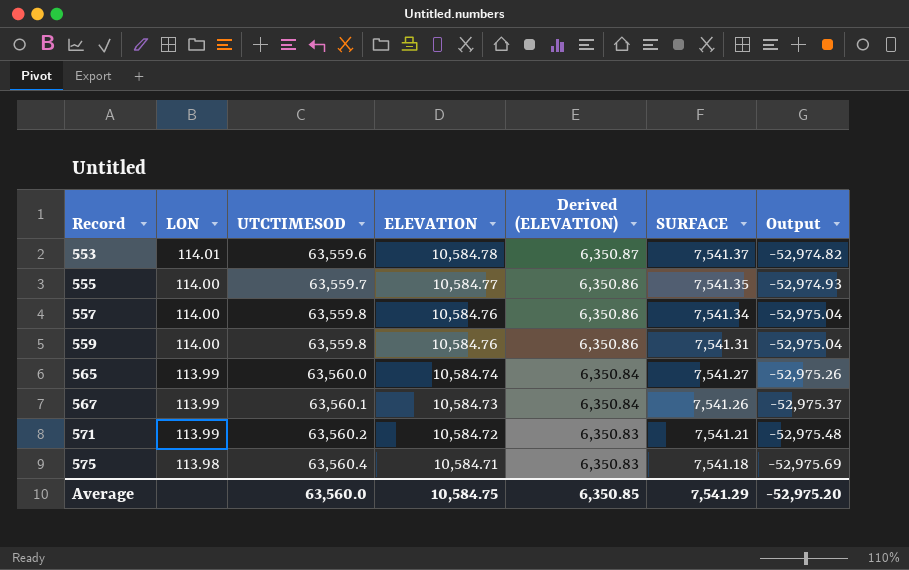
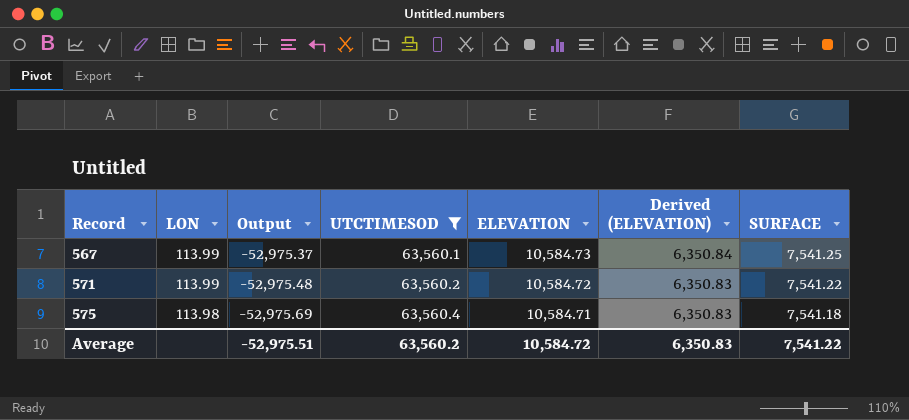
filter: none -> UTCTIMESOD >= 63,560.1
column Output | position: 7 -> 3
567 | SURFACE: 7,541.26 -> 7,541.25
571 | SURFACE: 7,541.21 -> 7,541.22
Average | Output: -52,975.20 -> -52,975.51
Average | UTCTIMESOD: 63,560.0 -> 63,560.2
Average | ELEVATION: 10,584.75 -> 10,584.72
Average | Derived (ELEVATION): 6,350.85 -> 6,350.83
Average | SURFACE: 7,541.29 -> 7,541.22

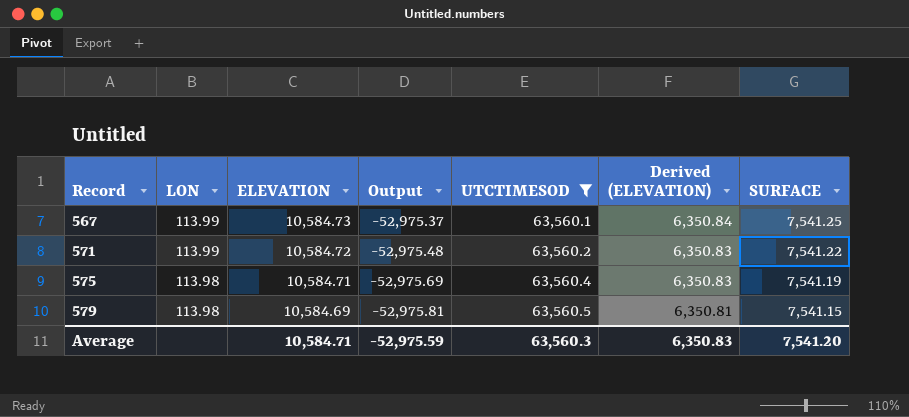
column ELEVATION | position: 5 -> 3
575 | SURFACE: 7,541.18 -> 7,541.19
row 579: none -> 113.98 | 10,584.69 | -52,975.81 | 63,560.5 | 6,350.81 | 7,541.15
Average | ELEVATION: 10,584.72 -> 10,584.71
Average | Output: -52,975.51 -> -52,975.59
Average | UTCTIMESOD: 63,560.2 -> 63,560.3
Average | SURFACE: 7,541.22 -> 7,541.20

